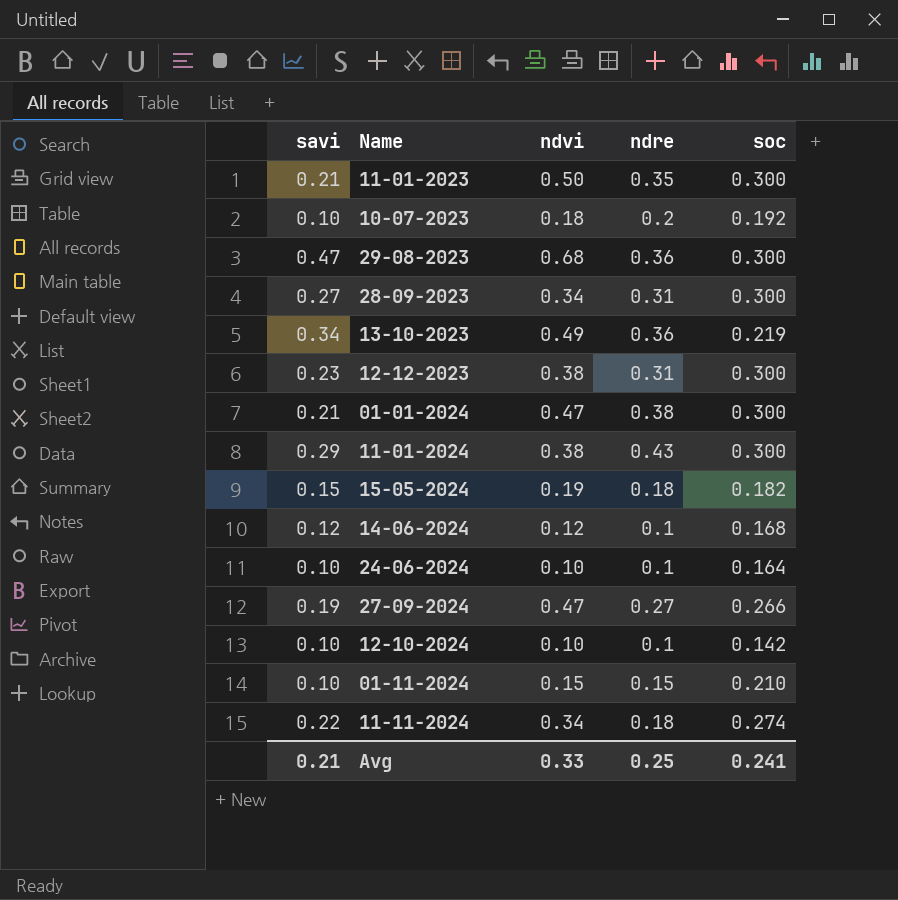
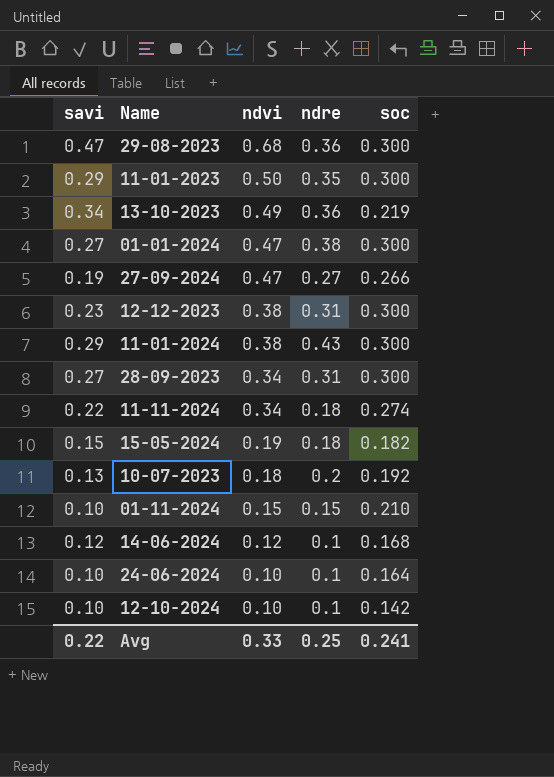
row order: Name ascending -> ndvi descending
11-01-2023 | savi: 0.21 -> 0.29
01-01-2024 | savi: 0.21 -> 0.27
10-07-2023 | savi: 0.10 -> 0.13
Avg | savi: 0.21 -> 0.22

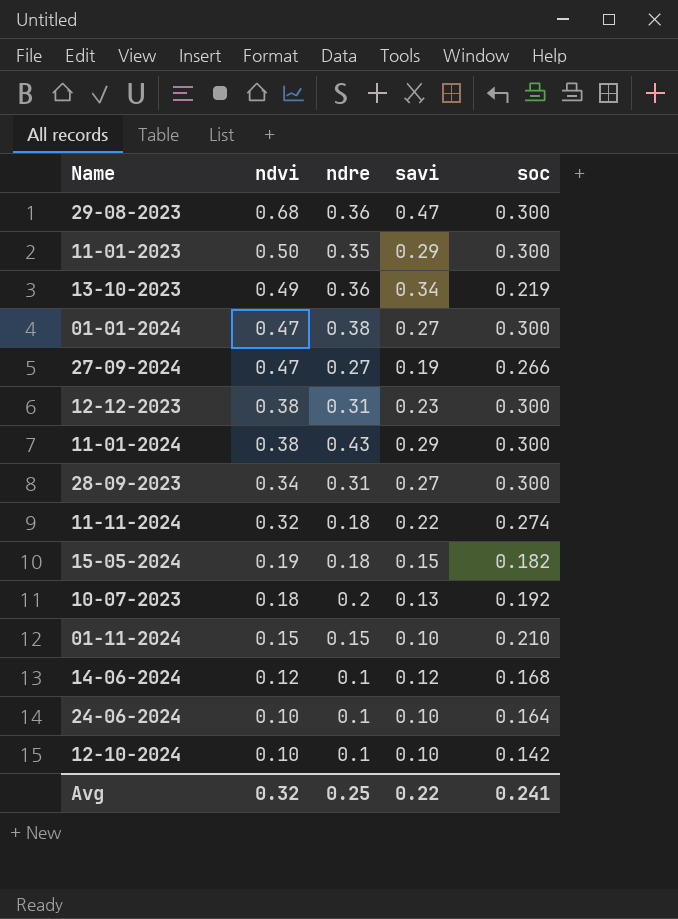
column savi | position: 1 -> 4
11-11-2024 | ndvi: 0.34 -> 0.32
Avg | ndvi: 0.33 -> 0.32

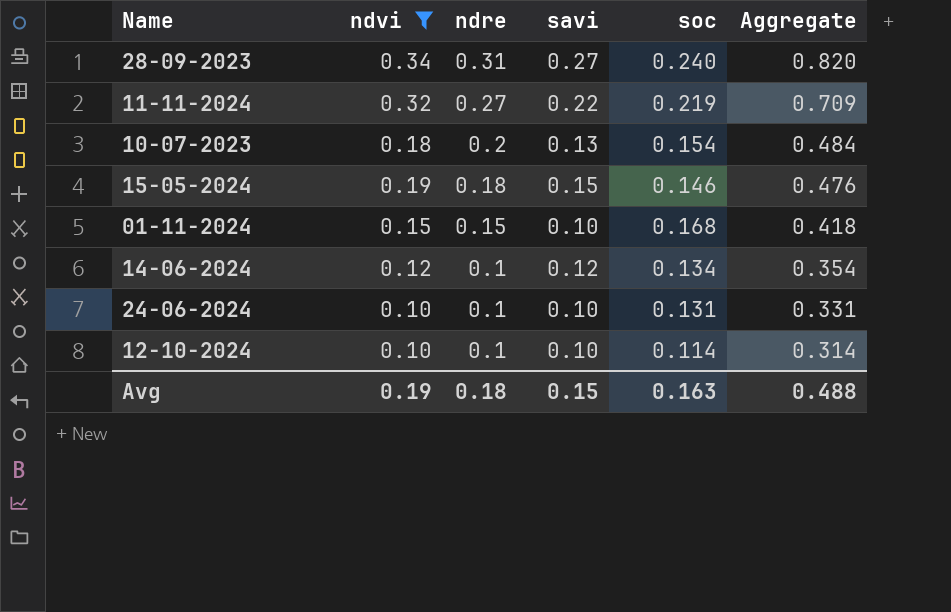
filter: none -> ndvi <= 0.34
row order: ndvi descending -> ndre descending
column Aggregate | formula: none -> [ndre] + [savi] + [soc]
28-09-2023 | soc: 0.300 -> 0.240
11-11-2024 | ndre: 0.18 -> 0.27
11-11-2024 | soc: 0.274 -> 0.219
10-07-2023 | soc: 0.192 -> 0.154
15-05-2024 | soc: 0.182 -> 0.146
01-11-2024 | soc: 0.210 -> 0.168
14-06-2024 | soc: 0.168 -> 0.134
24-06-2024 | soc: 0.164 -> 0.131
12-10-2024 | soc: 0.142 -> 0.114
Avg | ndvi: 0.32 -> 0.19
Avg | ndre: 0.25 -> 0.18
Avg | savi: 0.22 -> 0.15
Avg | soc: 0.241 -> 0.163

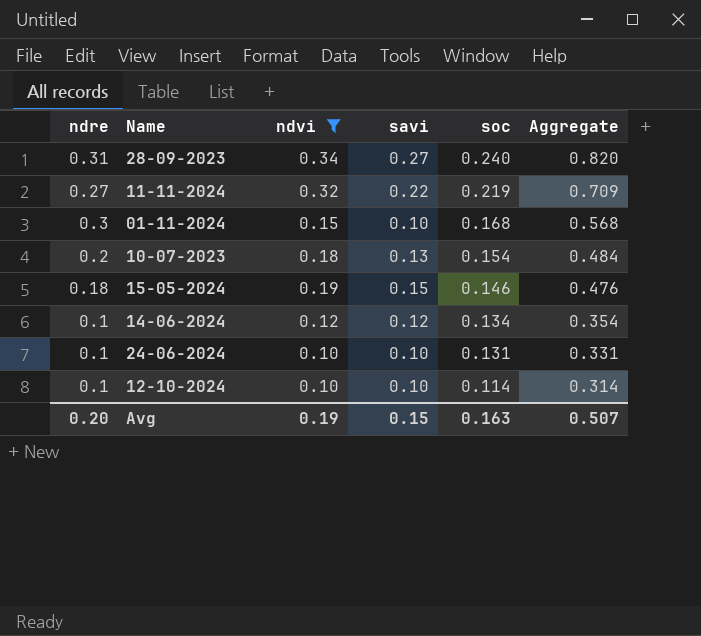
row order: ndre descending -> soc descending
column ndre | position: 3 -> 1
01-11-2024 | ndre: 0.15 -> 0.3
01-11-2024 | Aggregate: 0.418 -> 0.568
Avg | ndre: 0.18 -> 0.20
Avg | Aggregate: 0.488 -> 0.507

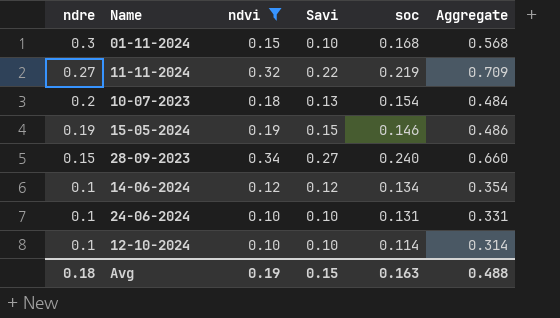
row order: soc descending -> ndre descending
column name: savi -> Savi
15-05-2024 | ndre: 0.18 -> 0.19
15-05-2024 | Aggregate: 0.476 -> 0.486
28-09-2023 | ndre: 0.31 -> 0.15
28-09-2023 | Aggregate: 0.820 -> 0.660
Avg | ndre: 0.20 -> 0.18
Avg | Aggregate: 0.507 -> 0.488

